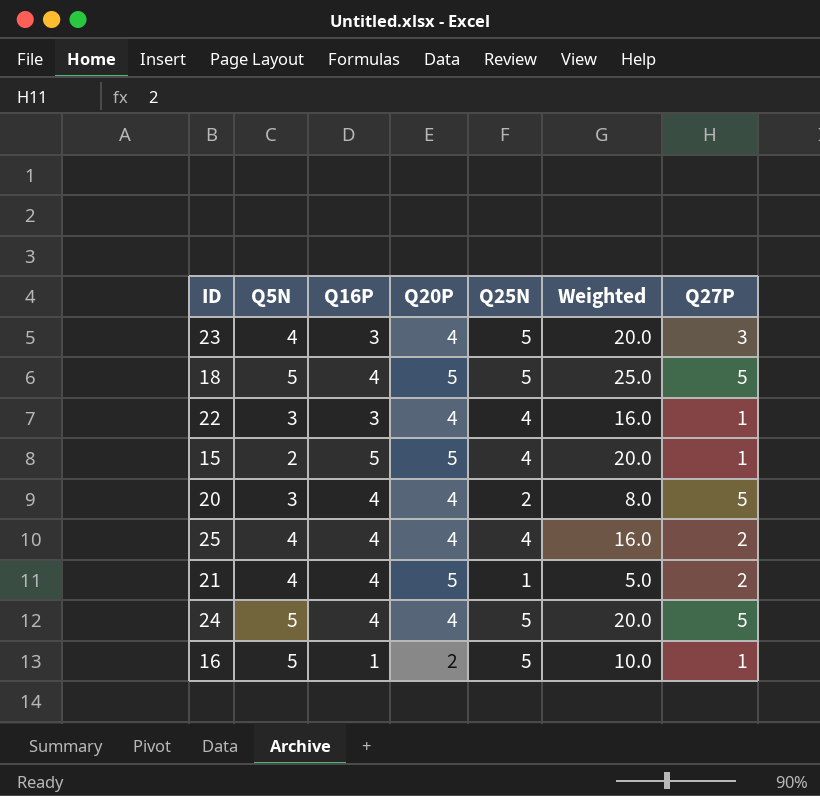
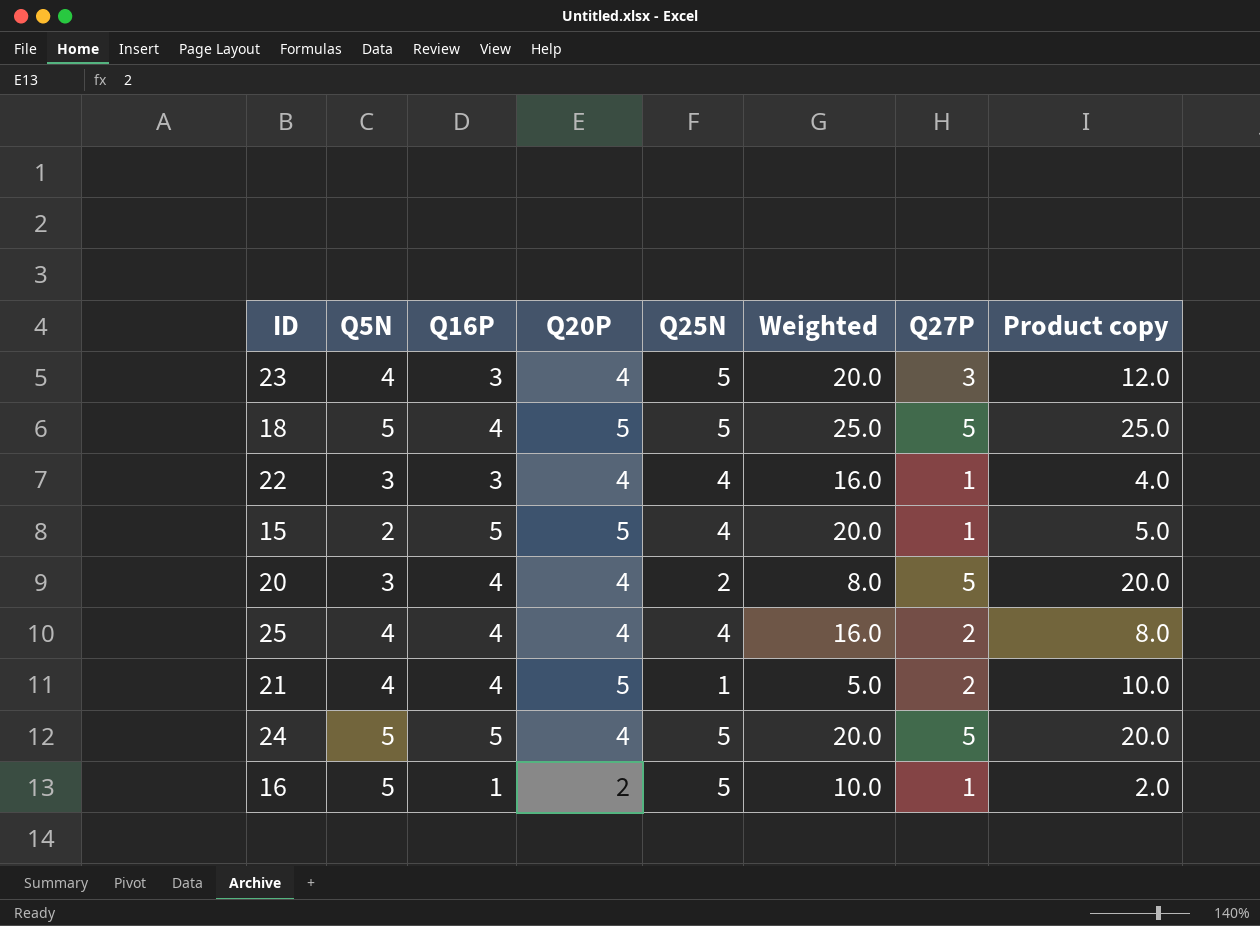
column Product copy | formula: none -> [Q20P] * [Q27P]
24 | Q16P: 4 -> 5

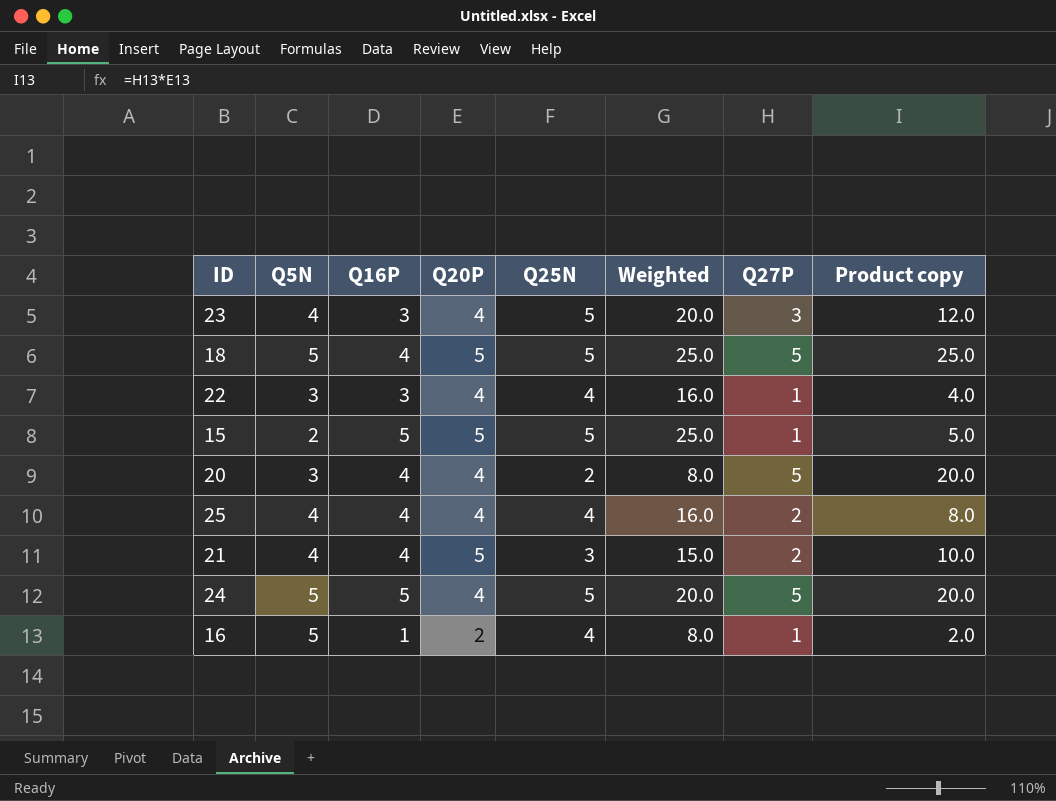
15 | Q25N: 4 -> 5
15 | Weighted: 20.0 -> 25.0
21 | Q25N: 1 -> 3
21 | Weighted: 5.0 -> 15.0
16 | Q25N: 5 -> 4
16 | Weighted: 10.0 -> 8.0

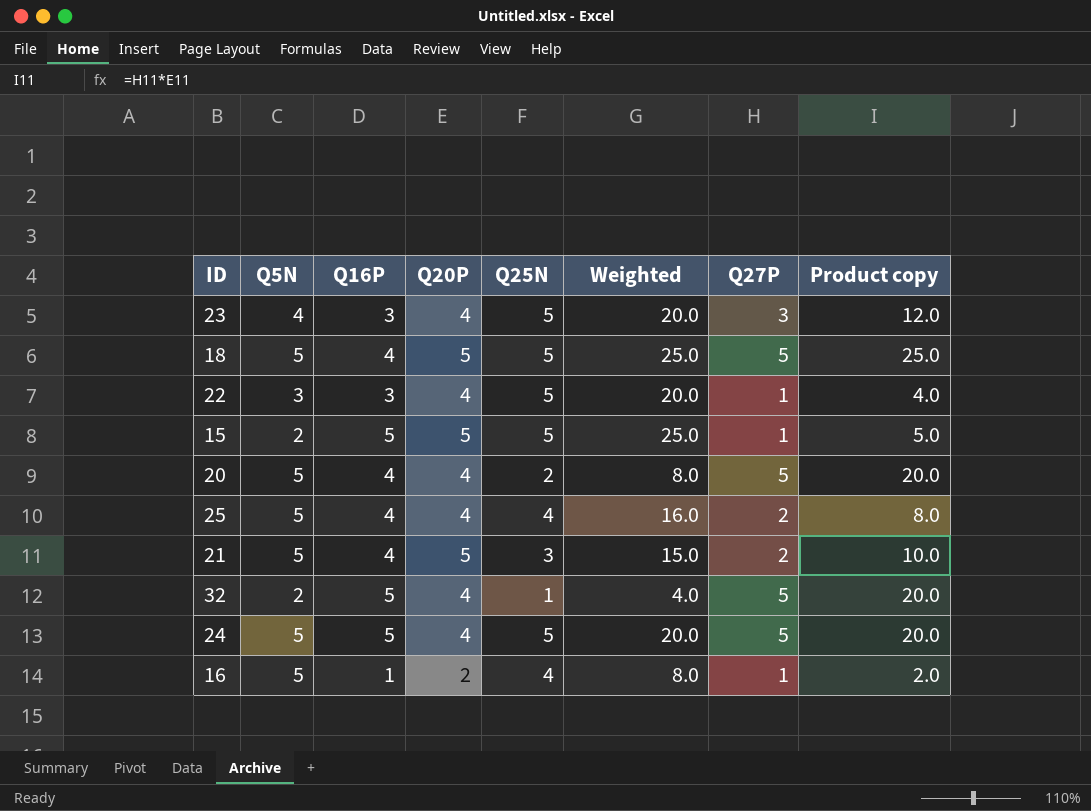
22 | Q25N: 4 -> 5
22 | Weighted: 16.0 -> 20.0
20 | Q5N: 3 -> 5
25 | Q5N: 4 -> 5
21 | Q5N: 4 -> 5
row 32: none -> 2 | 5 | 4 | 1 | 4.0 | 5 | 20.0

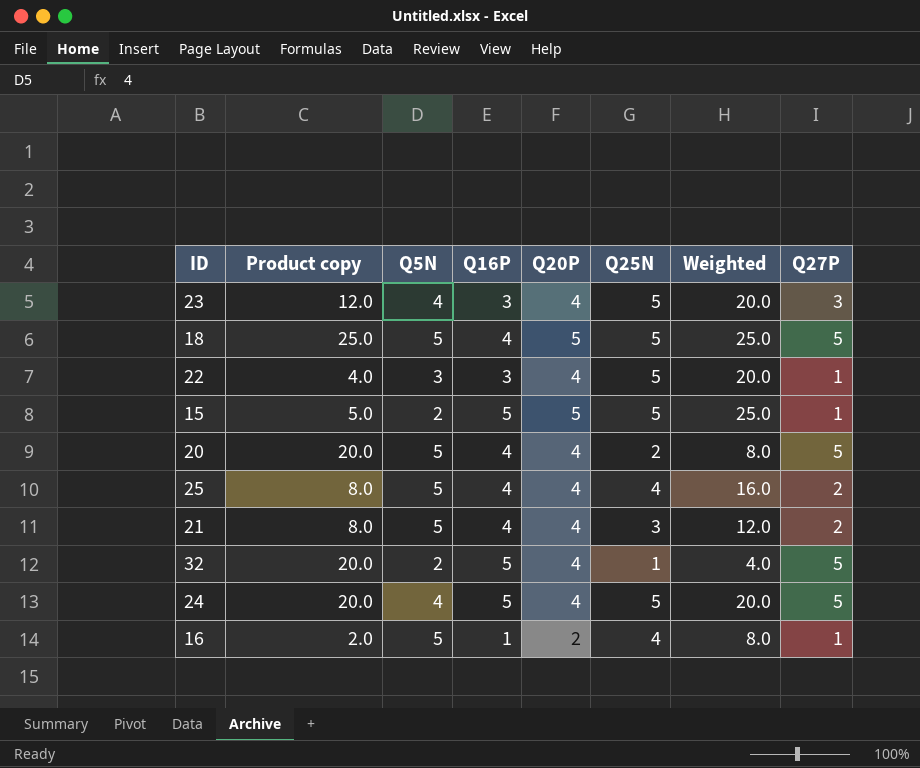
column Product copy | position: 8 -> 2
21 | Product copy: 10.0 -> 8.0
21 | Q20P: 5 -> 4
21 | Weighted: 15.0 -> 12.0
24 | Q5N: 5 -> 4

